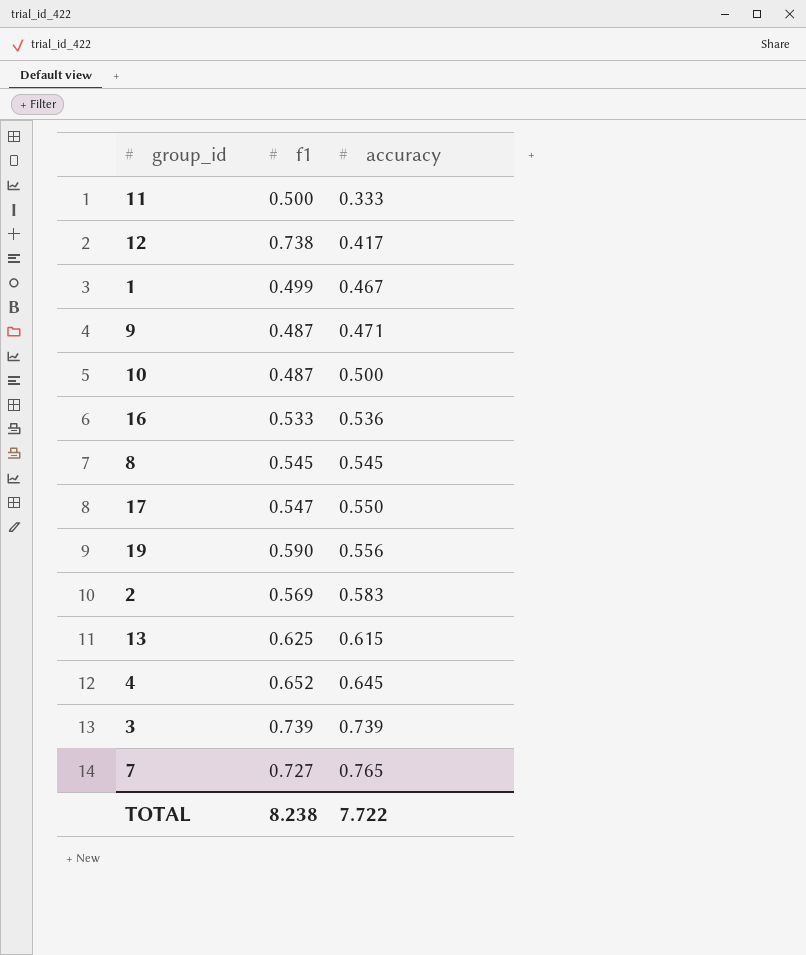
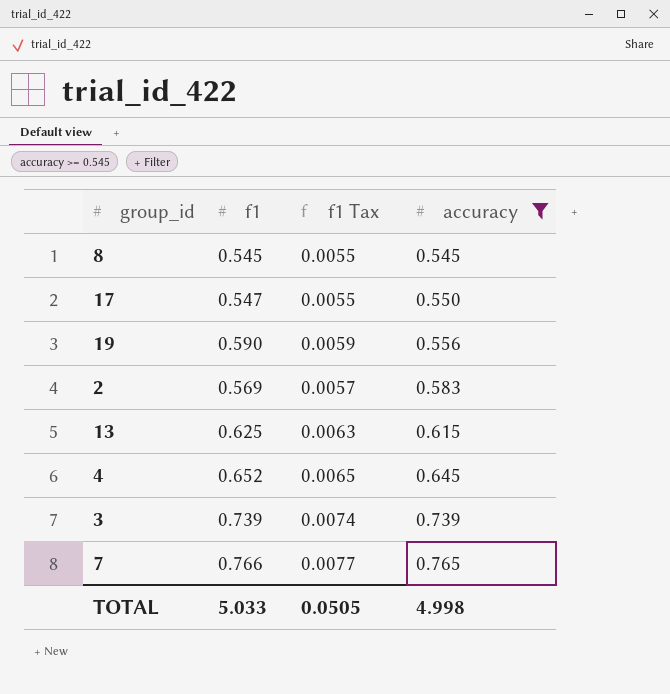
filter: none -> accuracy >= 0.545
column f1 Tax | formula: none -> [f1] * 0.01
7 | f1: 0.727 -> 0.766
TOTAL | f1: 8.238 -> 5.033
TOTAL | accuracy: 7.722 -> 4.998

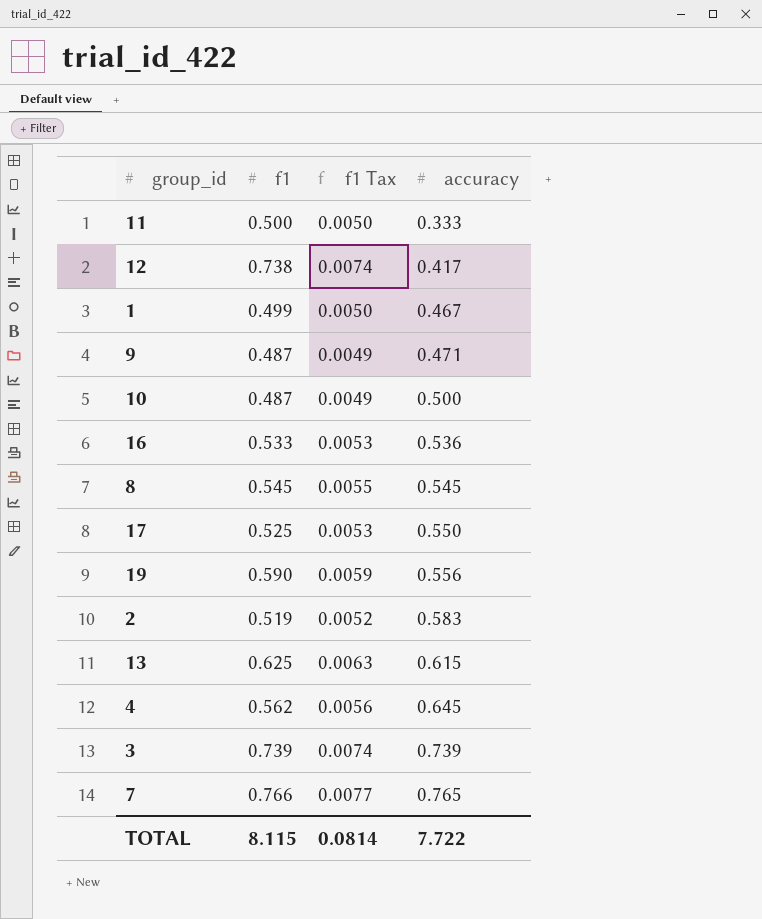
filter: accuracy >= 0.545 -> none
17 | f1: 0.547 -> 0.525
17 | f1 Tax: 0.0055 -> 0.0053
2 | f1: 0.569 -> 0.519
2 | f1 Tax: 0.0057 -> 0.0052
4 | f1: 0.652 -> 0.562
4 | f1 Tax: 0.0065 -> 0.0056
TOTAL | f1: 5.033 -> 8.115
TOTAL | f1 Tax: 0.0505 -> 0.0814
TOTAL | accuracy: 4.998 -> 7.722

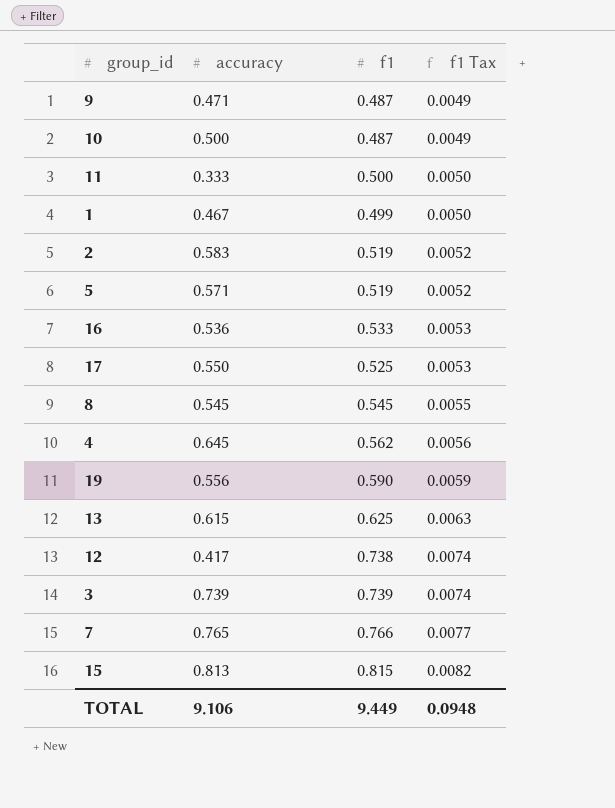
row order: accuracy ascending -> f1 Tax ascending
column accuracy | position: 4 -> 2
row 5: none -> 0.571 | 0.519 | 0.0052
row 15: none -> 0.813 | 0.815 | 0.0082
TOTAL | accuracy: 7.722 -> 9.106
TOTAL | f1: 8.115 -> 9.449
TOTAL | f1 Tax: 0.0814 -> 0.0948

